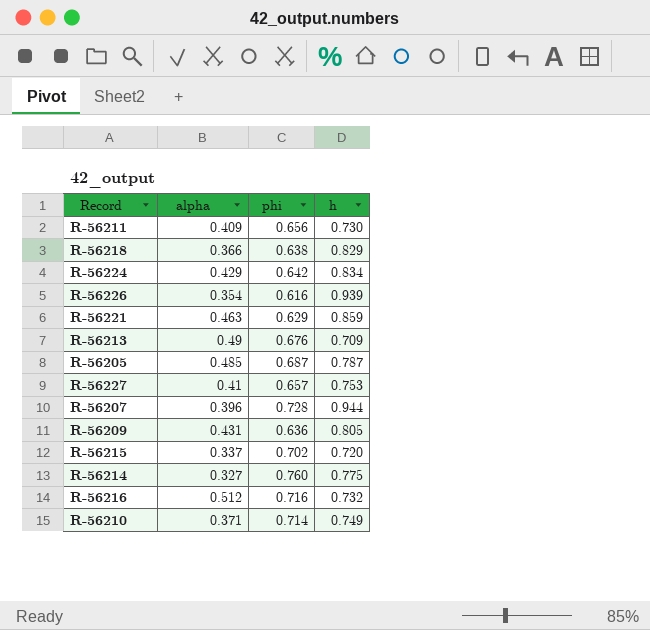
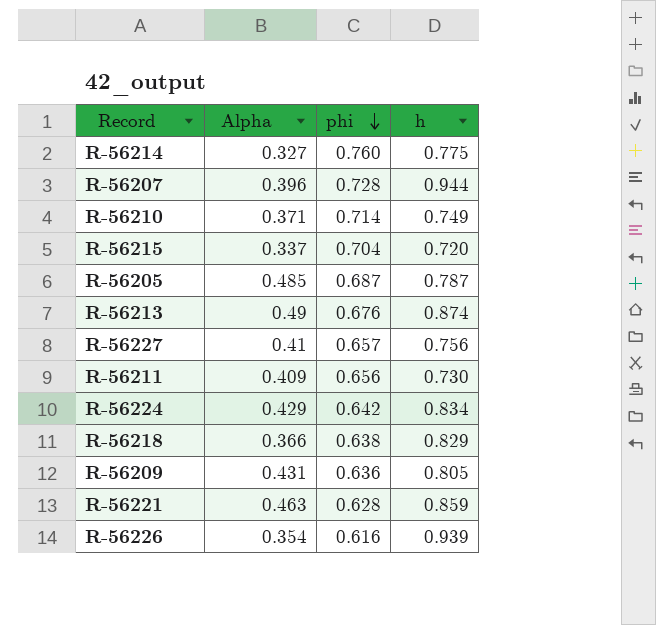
row order: none -> phi descending
column name: alpha -> Alpha
row R-56216: 0.512 | 0.716 | 0.732 -> none
R-56215 | phi: 0.702 -> 0.704
R-56213 | h: 0.709 -> 0.874
R-56227 | h: 0.753 -> 0.756
R-56221 | phi: 0.629 -> 0.628

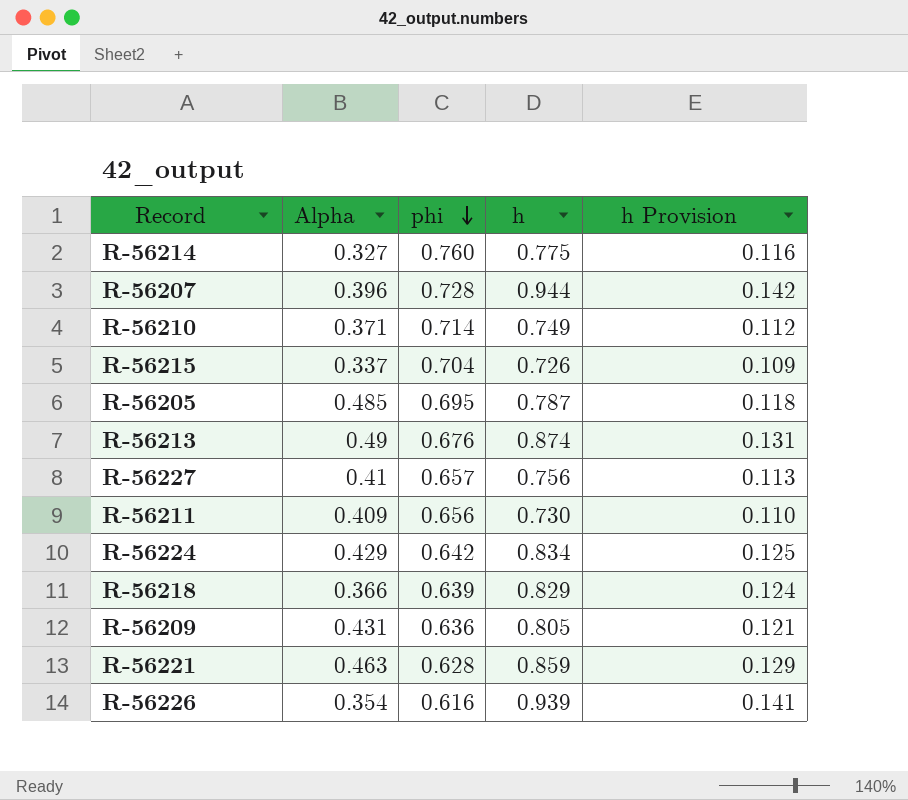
column h Provision | formula: none -> [h] * 0.15
R-56215 | h: 0.720 -> 0.726
R-56205 | phi: 0.687 -> 0.695
R-56218 | phi: 0.638 -> 0.639

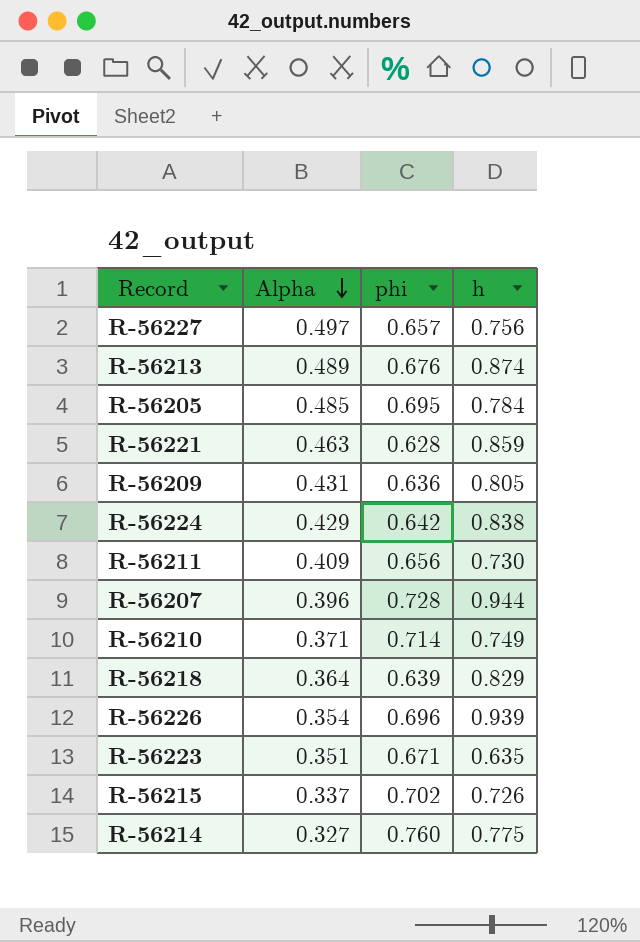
row order: phi descending -> Alpha descending
column h Provision | formula: [h] * 0.15 -> none
R-56227 | Alpha: 0.41 -> 0.497
R-56213 | Alpha: 0.49 -> 0.489
R-56205 | h: 0.787 -> 0.784
R-56224 | h: 0.834 -> 0.838
R-56218 | Alpha: 0.366 -> 0.364
R-56226 | phi: 0.616 -> 0.696
row R-56223: none -> 0.351 | 0.671 | 0.635
R-56215 | phi: 0.704 -> 0.702

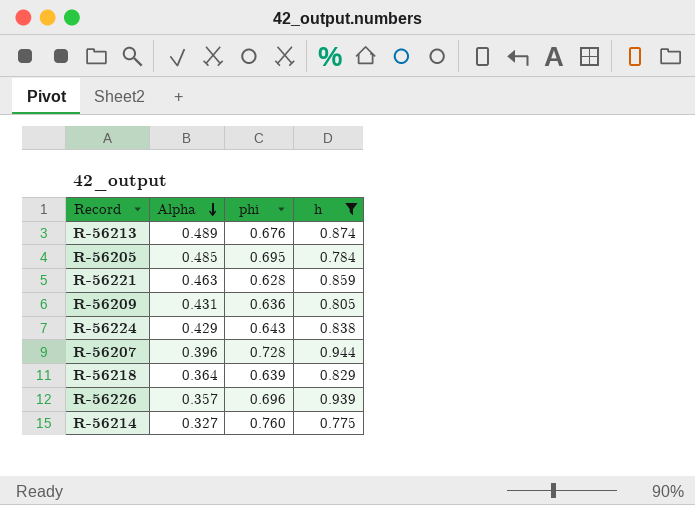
filter: none -> h >= 0.775
R-56224 | phi: 0.642 -> 0.643
R-56226 | Alpha: 0.354 -> 0.357

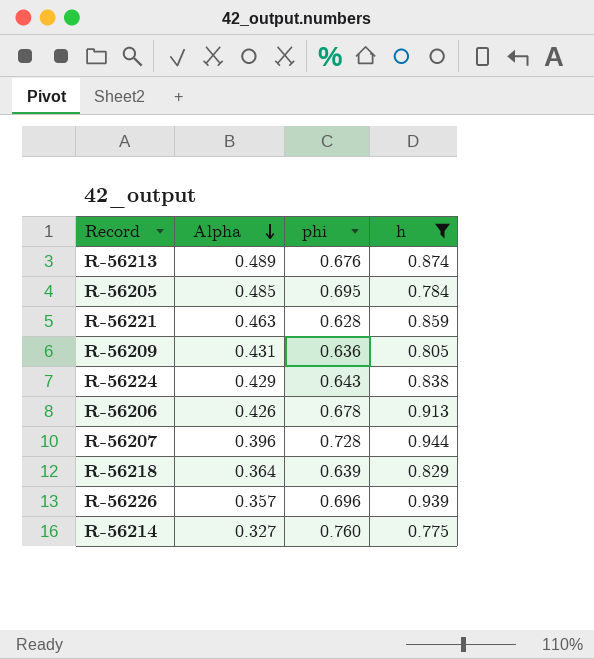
row R-56206: none -> 0.426 | 0.678 | 0.913

